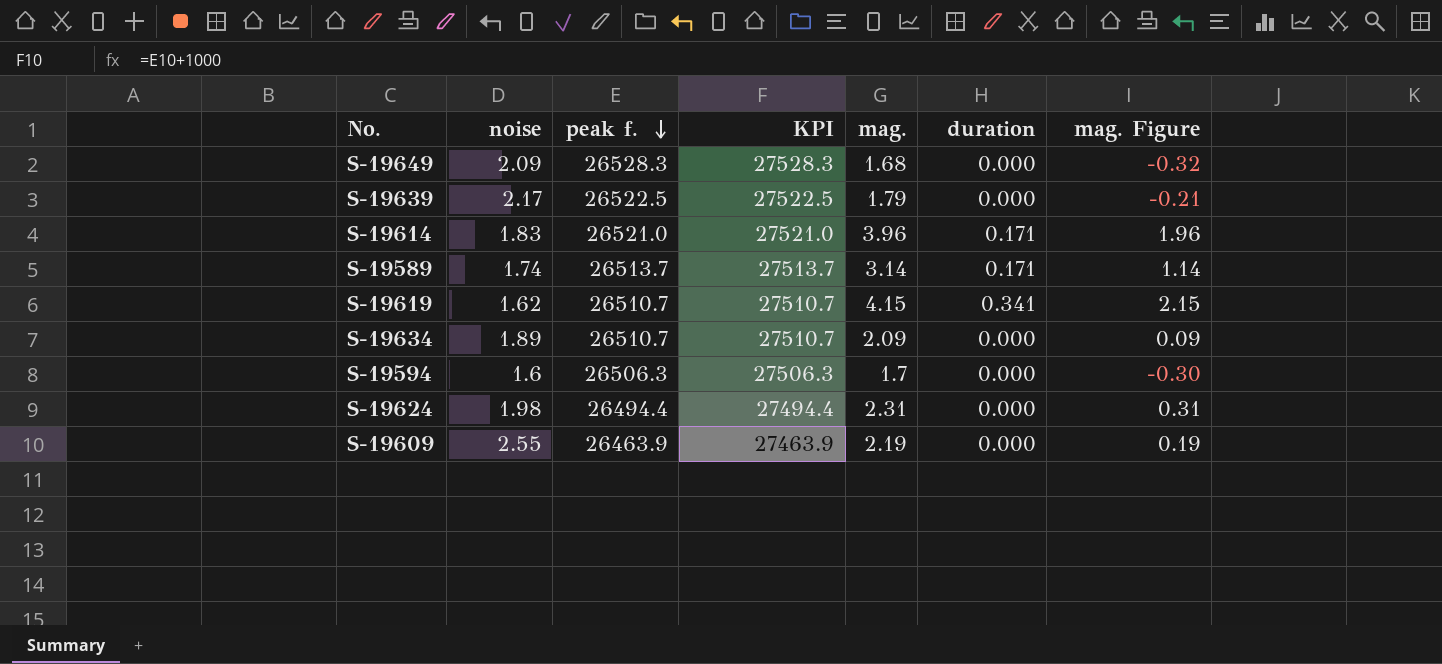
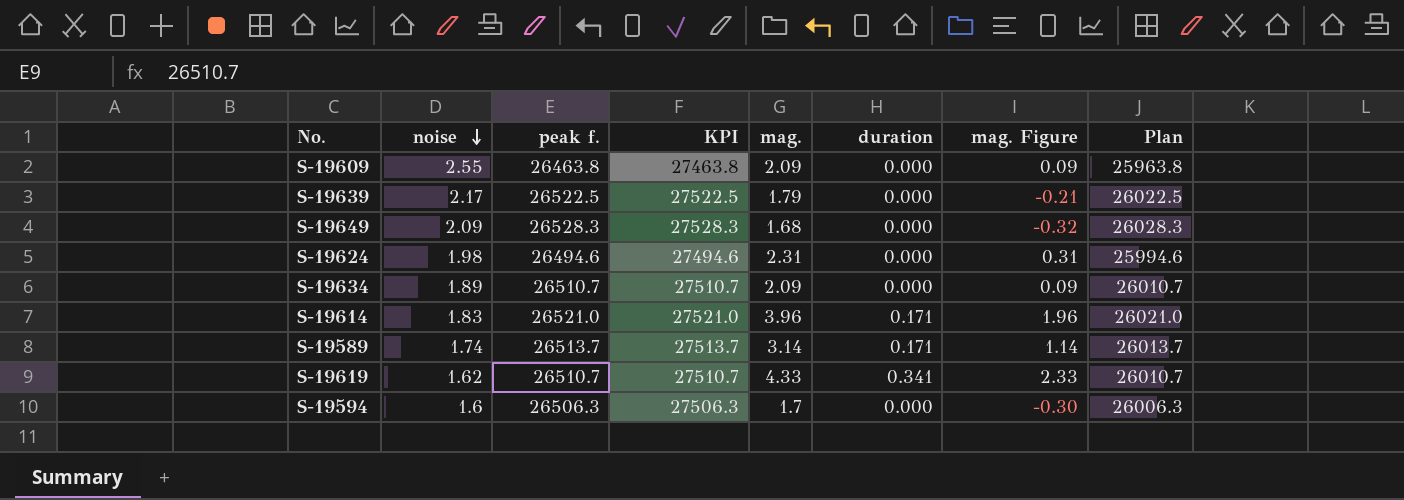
row order: peak f. descending -> noise descending
column Plan | formula: none -> [peak f.] - 500
S-19609 | peak f.: 26463.9 -> 26463.8
S-19609 | KPI: 27463.9 -> 27463.8
S-19609 | mag.: 2.19 -> 2.09
S-19609 | mag. Figure: 0.19 -> 0.09
S-19624 | peak f.: 26494.4 -> 26494.6
S-19624 | KPI: 27494.4 -> 27494.6
S-19619 | mag.: 4.15 -> 4.33
S-19619 | mag. Figure: 2.15 -> 2.33

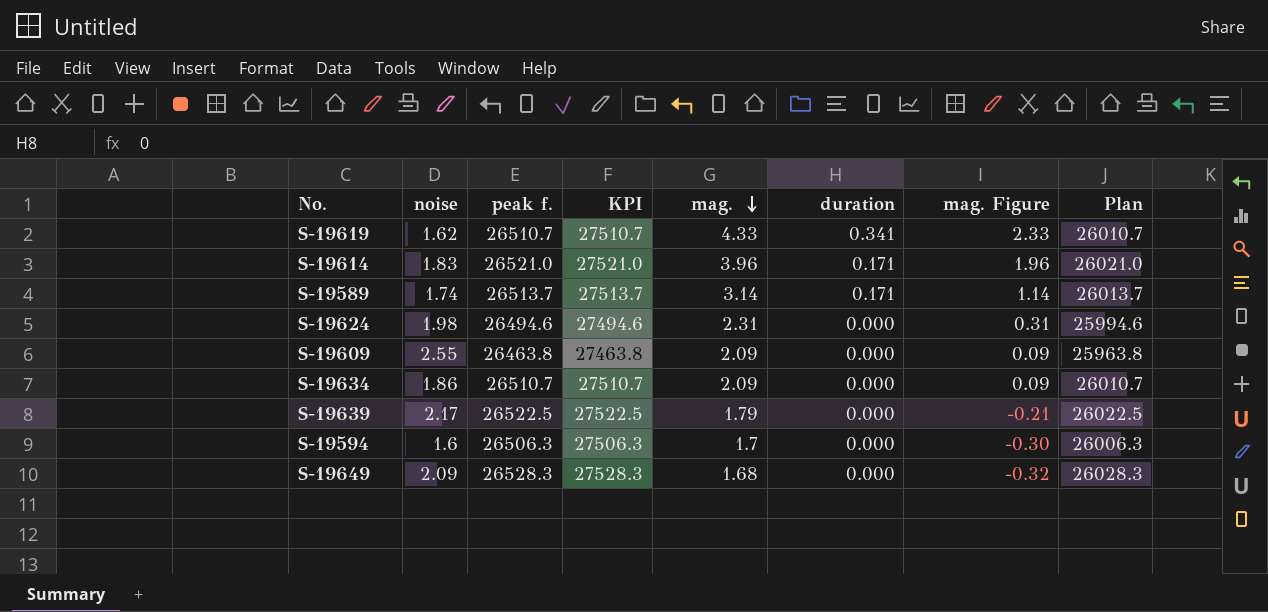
row order: noise descending -> mag. descending
S-19634 | noise: 1.89 -> 1.86

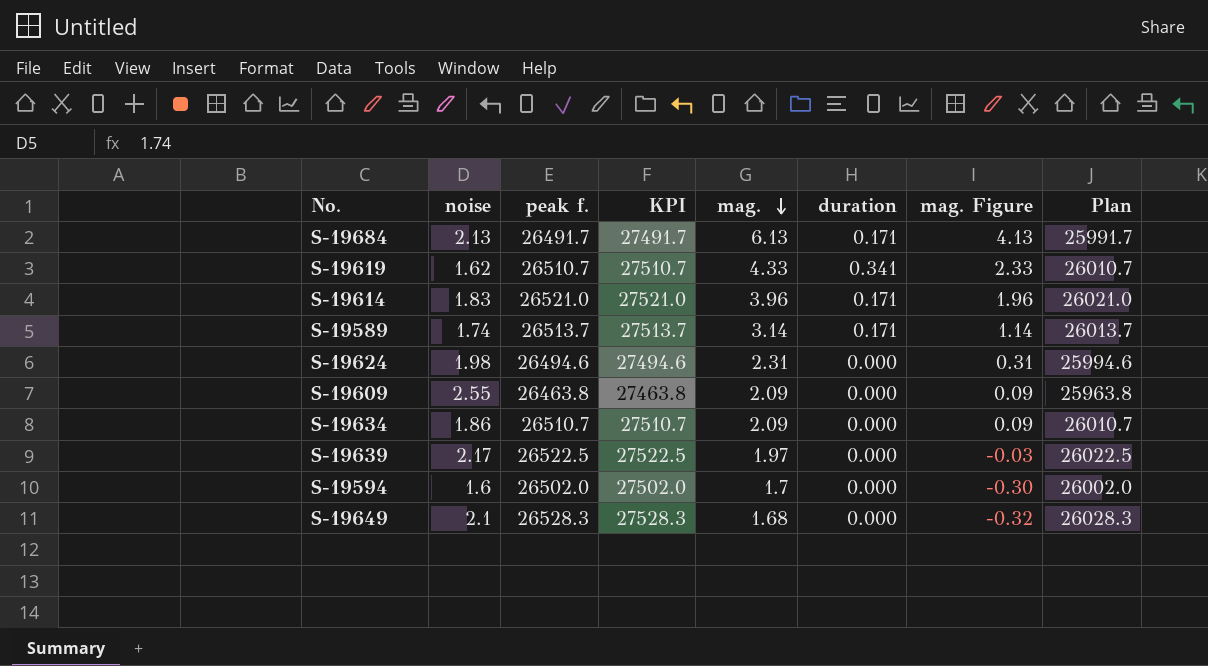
row S-19684: none -> 2.13 | 26491.7 | 27491.7 | 6.13 | 0.171 | 4.13 | 25991.7
S-19639 | mag.: 1.79 -> 1.97
S-19639 | mag. Figure: -0.21 -> -0.03
S-19594 | peak f.: 26506.3 -> 26502.0
S-19594 | KPI: 27506.3 -> 27502.0
S-19594 | Plan: 26006.3 -> 26002.0
S-19649 | noise: 2.09 -> 2.1

